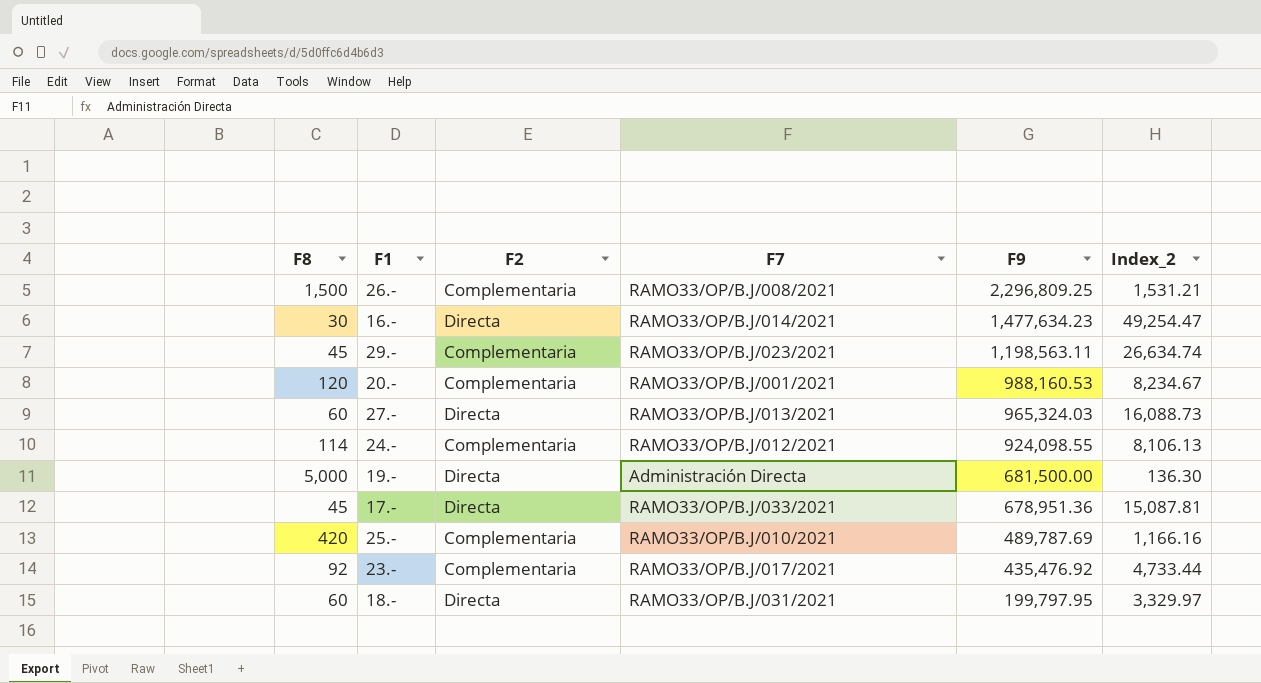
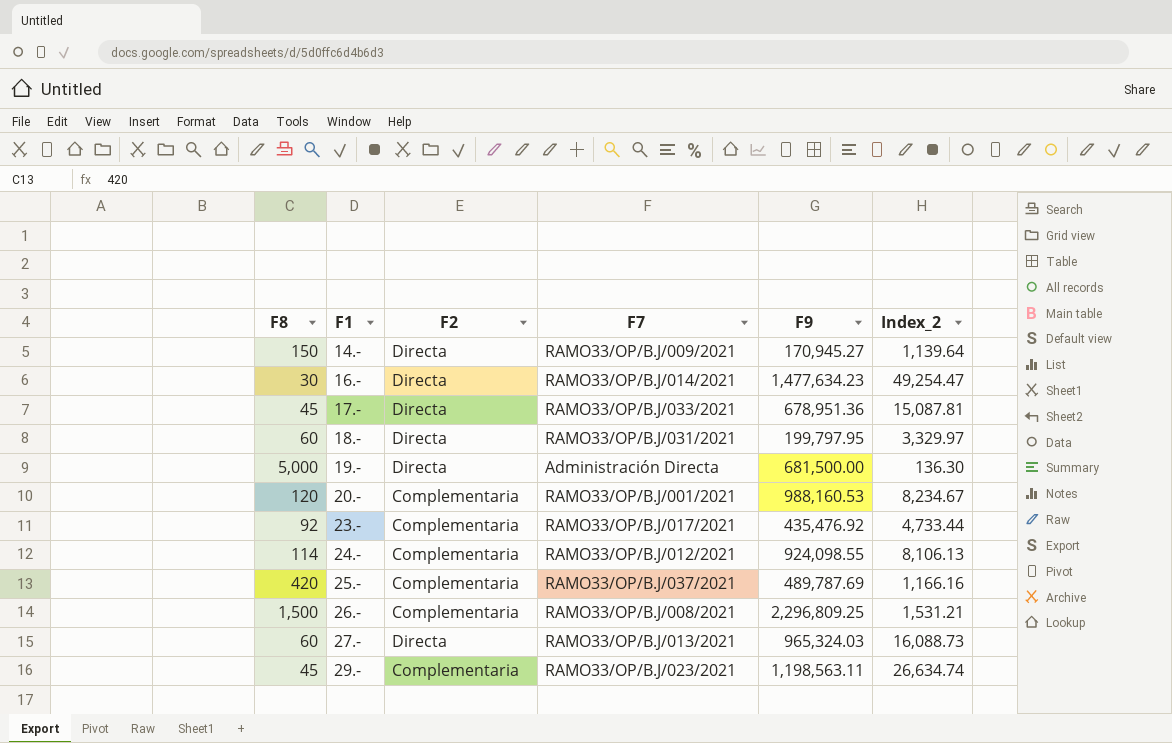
row order: F9 descending -> F1 ascending
row 14.-: none -> 150 | Directa | RAMO33/OP/B.J/009/2021 | 170,945.27 | 1,139.64
25.- | F7: RAMO33/OP/B.J/010/2021 -> RAMO33/OP/B.J/037/2021

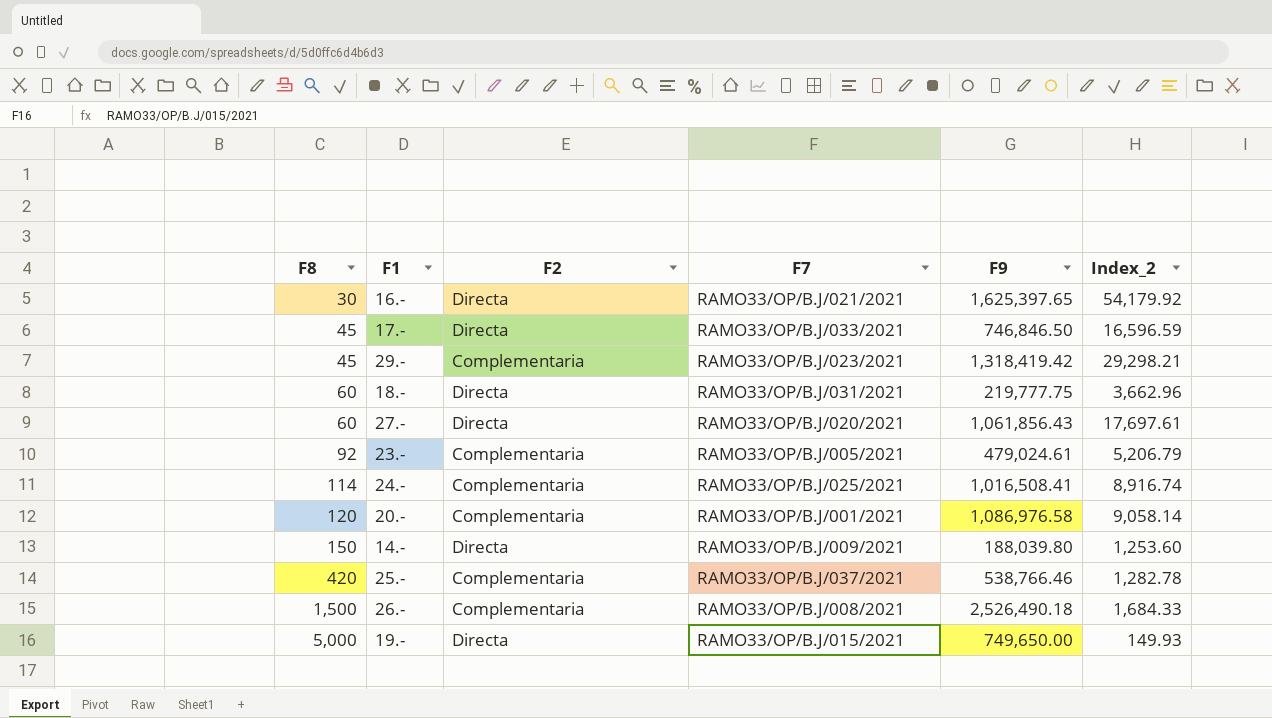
row order: F1 ascending -> F8 ascending
16.- | F7: RAMO33/OP/B.J/014/2021 -> RAMO33/OP/B.J/021/2021
16.- | F9: 1,477,634.23 -> 1,625,397.65
16.- | Index_2: 49,254.47 -> 54,179.92
17.- | F9: 678,951.36 -> 746,846.50
17.- | Index_2: 15,087.81 -> 16,596.59
29.- | F9: 1,198,563.11 -> 1,318,419.42
29.- | Index_2: 26,634.74 -> 29,298.21
18.- | F9: 199,797.95 -> 219,777.75
18.- | Index_2: 3,329.97 -> 3,662.96
27.- | F7: RAMO33/OP/B.J/013/2021 -> RAMO33/OP/B.J/020/2021
27.- | F9: 965,324.03 -> 1,061,856.43
27.- | Index_2: 16,088.73 -> 17,697.61
23.- | F7: RAMO33/OP/B.J/017/2021 -> RAMO33/OP/B.J/005/2021
23.- | F9: 435,476.92 -> 479,024.61
23.- | Index_2: 4,733.44 -> 5,206.79
24.- | F7: RAMO33/OP/B.J/012/2021 -> RAMO33/OP/B.J/025/2021
24.- | F9: 924,098.55 -> 1,016,508.41
24.- | Index_2: 8,106.13 -> 8,916.74
20.- | F9: 988,160.53 -> 1,086,976.58
20.- | Index_2: 8,234.67 -> 9,058.14
14.- | F9: 170,945.27 -> 188,039.80
14.- | Index_2: 1,139.64 -> 1,253.60
25.- | F9: 489,787.69 -> 538,766.46
25.- | Index_2: 1,166.16 -> 1,282.78
26.- | F9: 2,296,809.25 -> 2,526,490.18
26.- | Index_2: 1,531.21 -> 1,684.33
19.- | F7: Administración Directa -> RAMO33/OP/B.J/015/2021
19.- | F9: 681,500.00 -> 749,650.00
19.- | Index_2: 136.30 -> 149.93

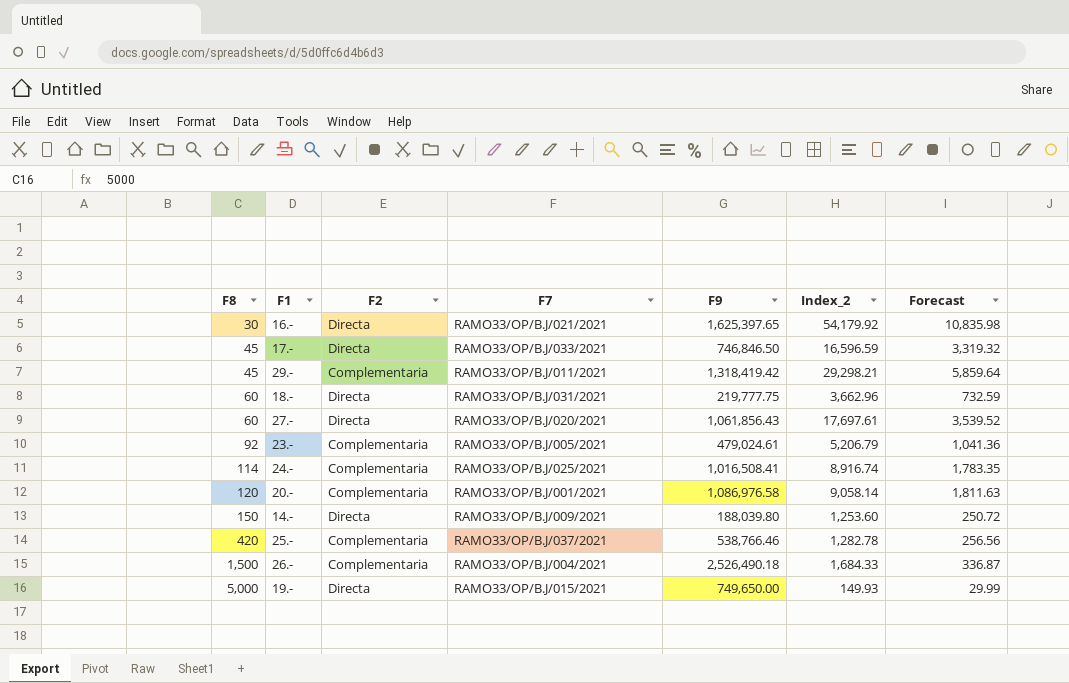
column Forecast | formula: none -> [Index_2] * 0.2
29.- | F7: RAMO33/OP/B.J/023/2021 -> RAMO33/OP/B.J/011/2021
26.- | F7: RAMO33/OP/B.J/008/2021 -> RAMO33/OP/B.J/004/2021

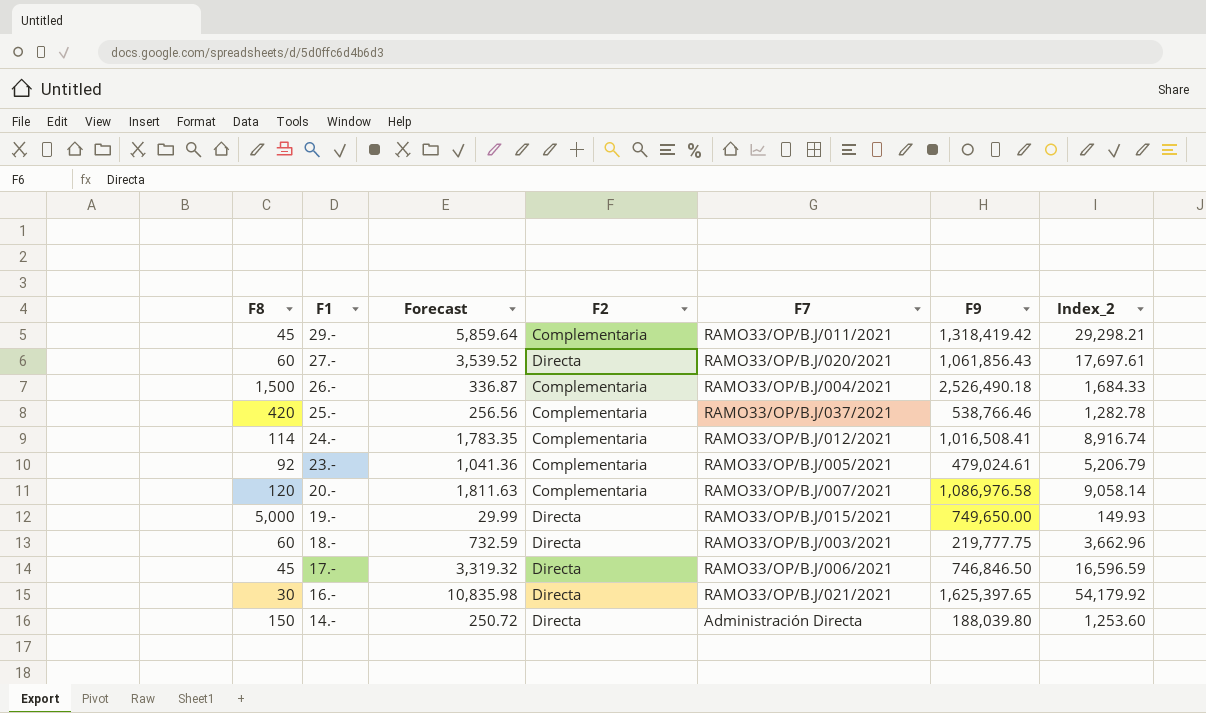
row order: F8 ascending -> F1 descending
column Forecast | position: 7 -> 3
24.- | F7: RAMO33/OP/B.J/025/2021 -> RAMO33/OP/B.J/012/2021
20.- | F7: RAMO33/OP/B.J/001/2021 -> RAMO33/OP/B.J/007/2021
18.- | F7: RAMO33/OP/B.J/031/2021 -> RAMO33/OP/B.J/003/2021
17.- | F7: RAMO33/OP/B.J/033/2021 -> RAMO33/OP/B.J/006/2021
14.- | F7: RAMO33/OP/B.J/009/2021 -> Administración Directa

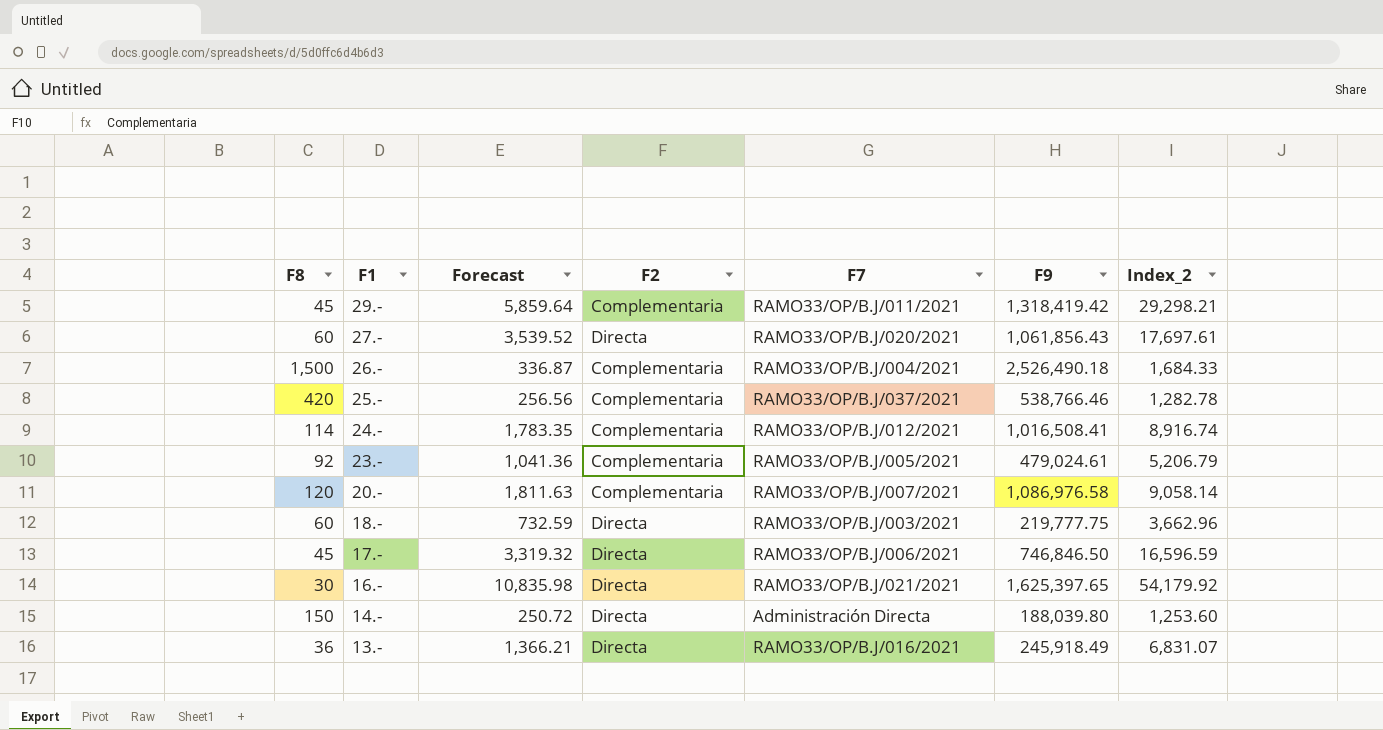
row 19.-: 5,000 | 29.99 | Directa | RAMO33/OP/B.J/015/2021 | 749,650.00 | 149.93 -> none
row 13.-: none -> 36 | 1,366.21 | Directa | RAMO33/OP/B.J/016/2021 | 245,918.49 | 6,831.07

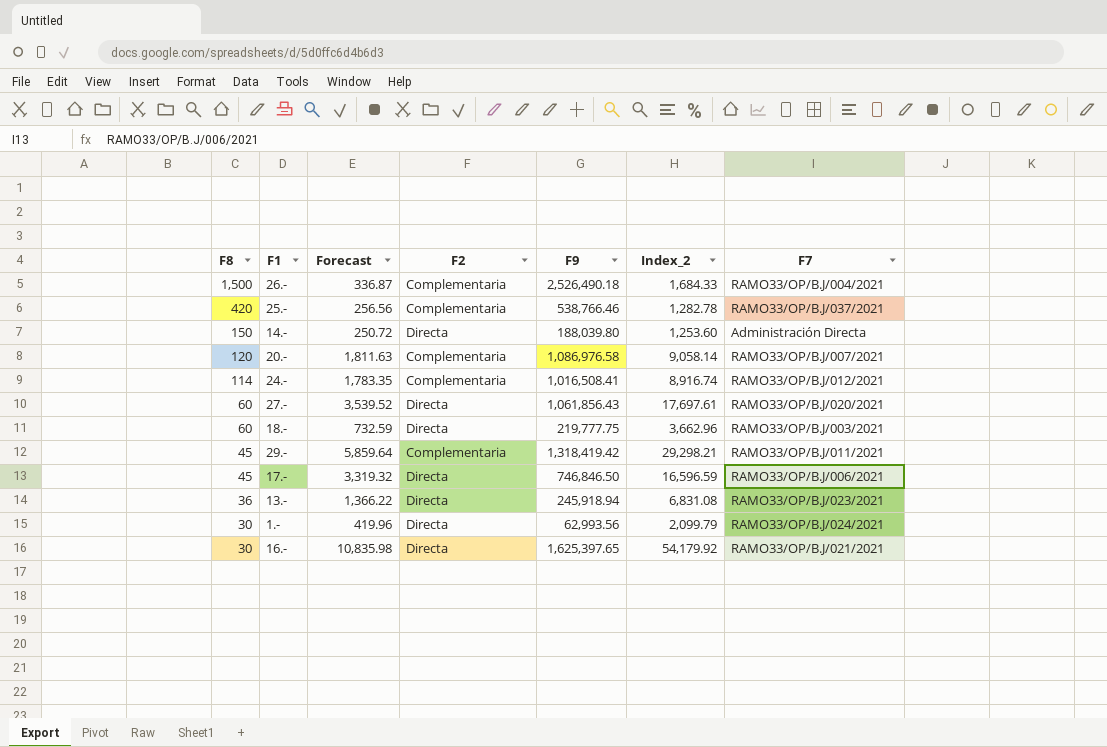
row order: F1 descending -> F8 descending
column F7 | position: 5 -> 7
row 23.-: 92 | 1,041.36 | Complementaria | RAMO33/OP/B.J/005/2021 | 479,024.61 | 5,206.79 -> none
13.- | Forecast: 1,366.21 -> 1,366.22
13.- | F9: 245,918.49 -> 245,918.94
13.- | Index_2: 6,831.07 -> 6,831.08
13.- | F7: RAMO33/OP/B.J/016/2021 -> RAMO33/OP/B.J/023/2021
row 1.-: none -> 30 | 419.96 | Directa | 62,993.56 | 2,099.79 | RAMO33/OP/B.J/024/2021

